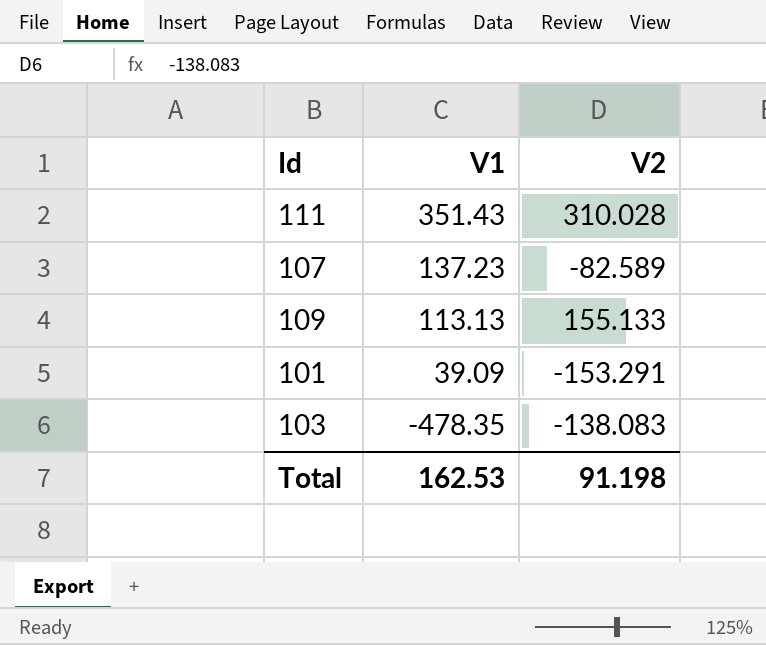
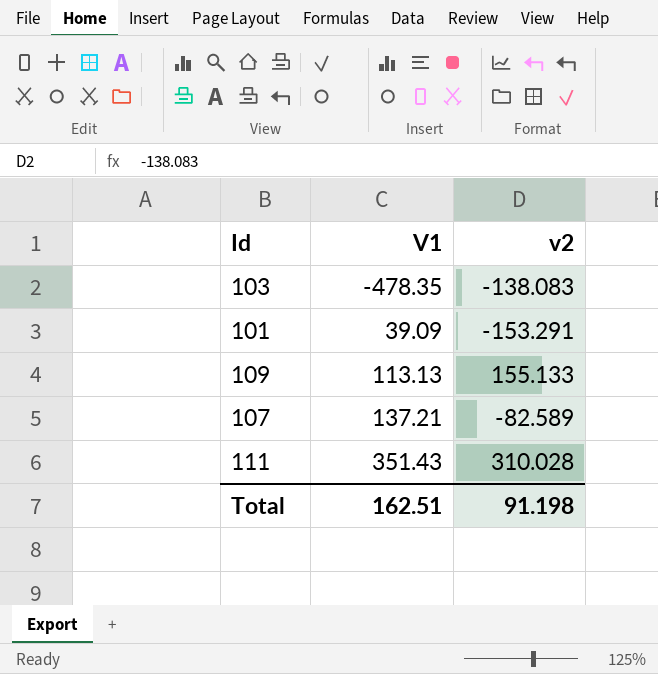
row order: V1 descending -> V1 ascending
column name: V2 -> v2
107 | V1: 137.23 -> 137.21
Total | V1: 162.53 -> 162.51

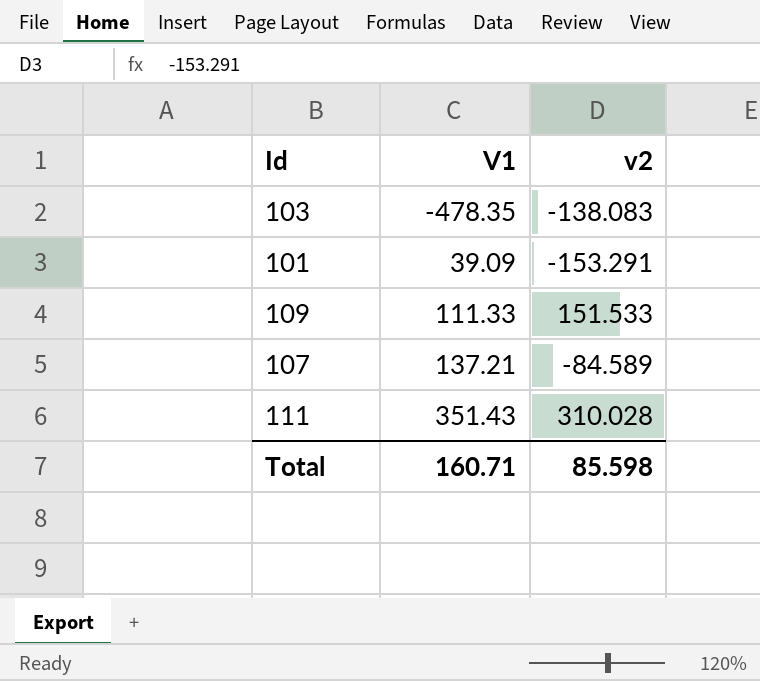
109 | V1: 113.13 -> 111.33
109 | v2: 155.133 -> 151.533
107 | v2: -82.589 -> -84.589
Total | V1: 162.51 -> 160.71
Total | v2: 91.198 -> 85.598

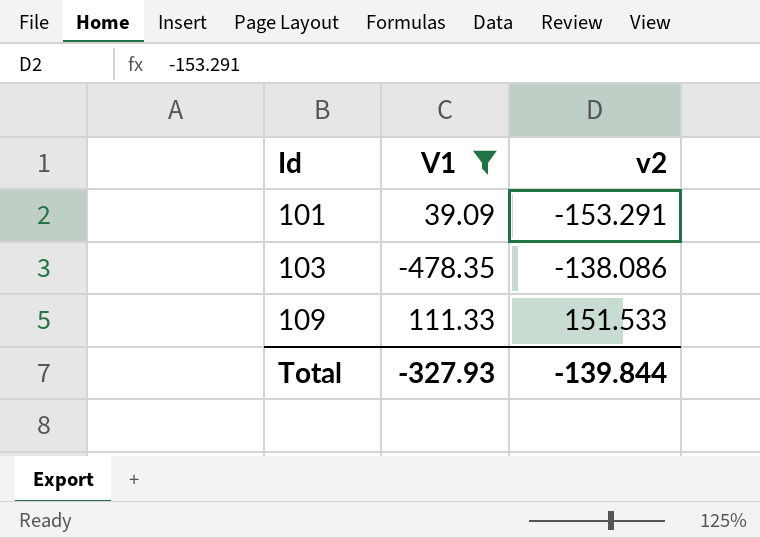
filter: none -> V1 <= 111.33
row order: V1 ascending -> Id ascending
103 | v2: -138.083 -> -138.086
Total | V1: 160.71 -> -327.93
Total | v2: 85.598 -> -139.844

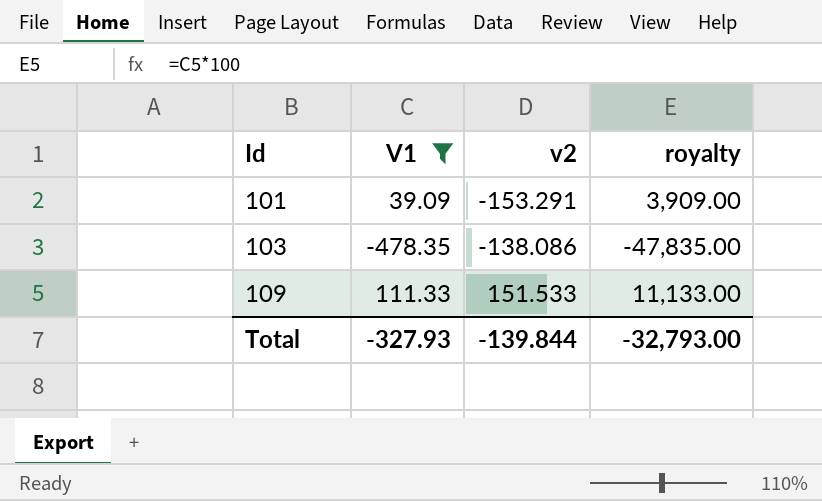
column royalty | formula: none -> [V1] * 100

